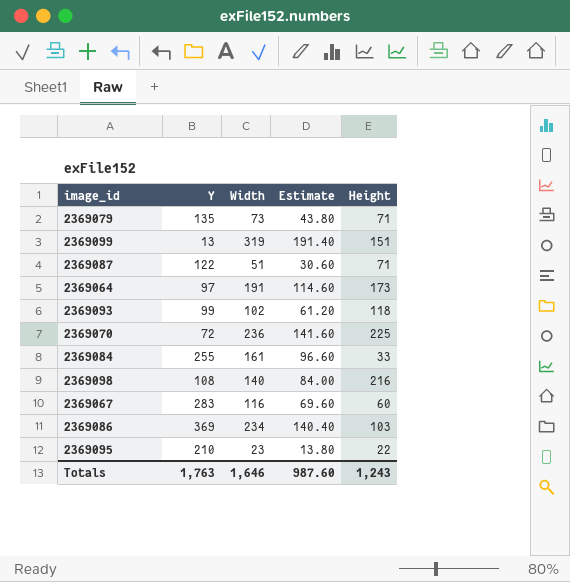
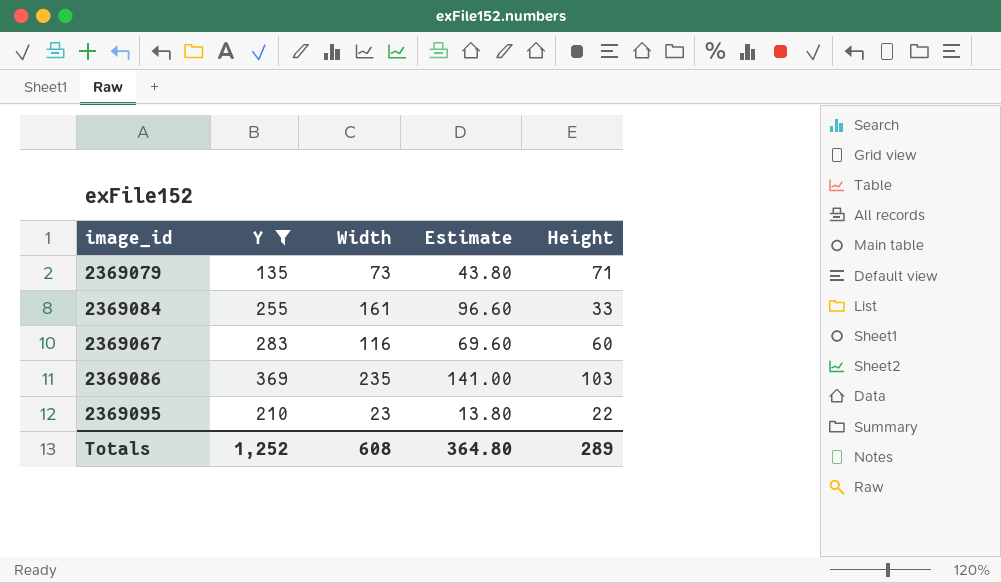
filter: none -> Y >= 135
2369086 | Width: 234 -> 235
2369086 | Estimate: 140.40 -> 141.00
Totals | Y: 1,763 -> 1,252
Totals | Width: 1,646 -> 608
Totals | Estimate: 987.60 -> 364.80
Totals | Height: 1,243 -> 289

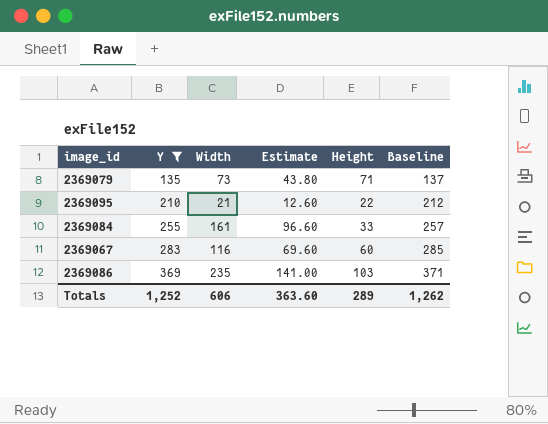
row order: none -> Y ascending
column Baseline | formula: none -> [Y] + 2
2369095 | Width: 23 -> 21
2369095 | Estimate: 13.80 -> 12.60
Totals | Width: 608 -> 606
Totals | Estimate: 364.80 -> 363.60

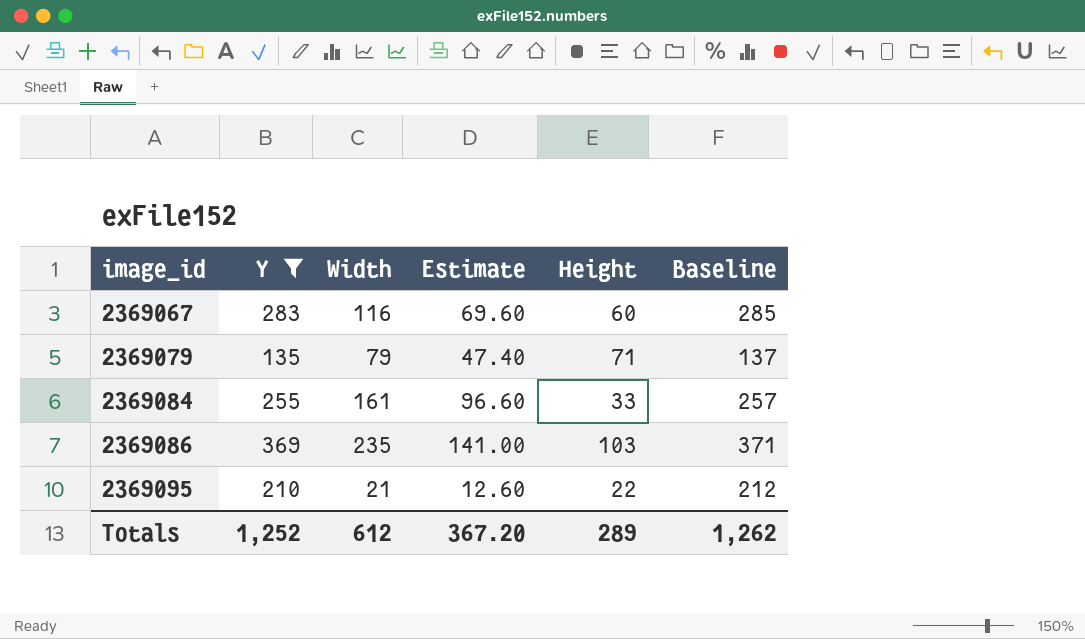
row order: Y ascending -> image_id ascending
2369079 | Width: 73 -> 79
2369079 | Estimate: 43.80 -> 47.40
Totals | Width: 606 -> 612
Totals | Estimate: 363.60 -> 367.20

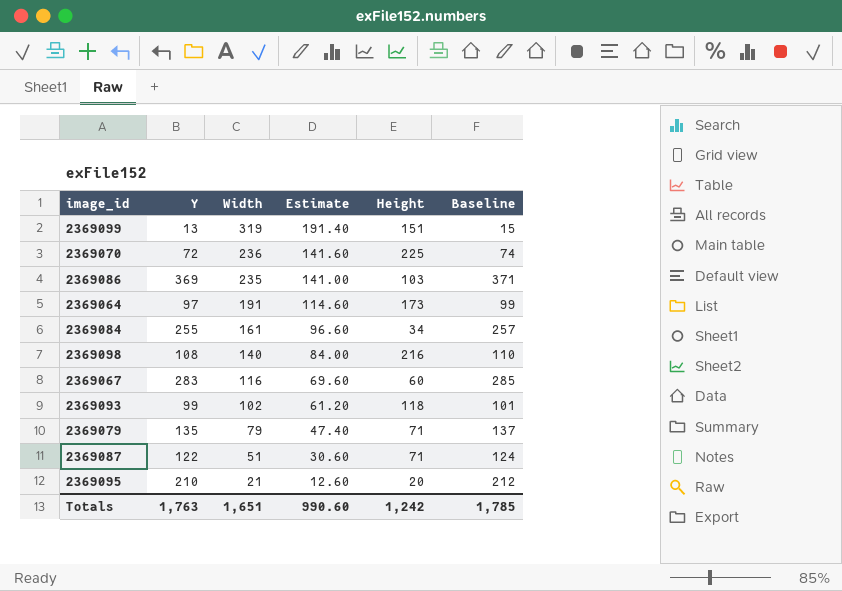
filter: Y >= 135 -> none
row order: image_id ascending -> Width descending
2369084 | Height: 33 -> 34
2369095 | Height: 22 -> 20
Totals | Y: 1,252 -> 1,763
Totals | Width: 612 -> 1,651
Totals | Estimate: 367.20 -> 990.60
Totals | Height: 289 -> 1,242
Totals | Baseline: 1,262 -> 1,785

